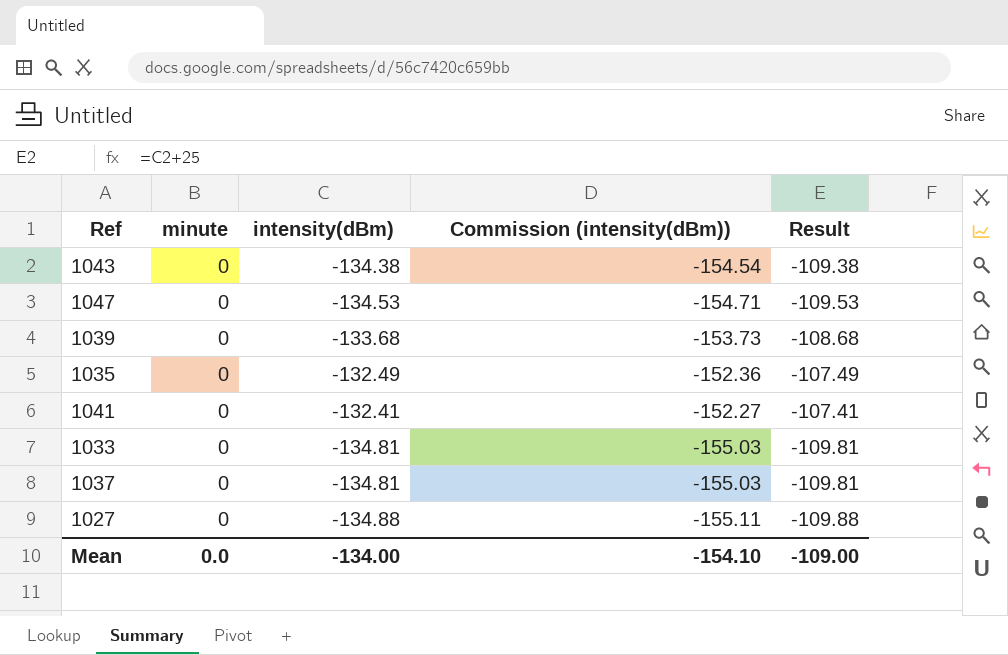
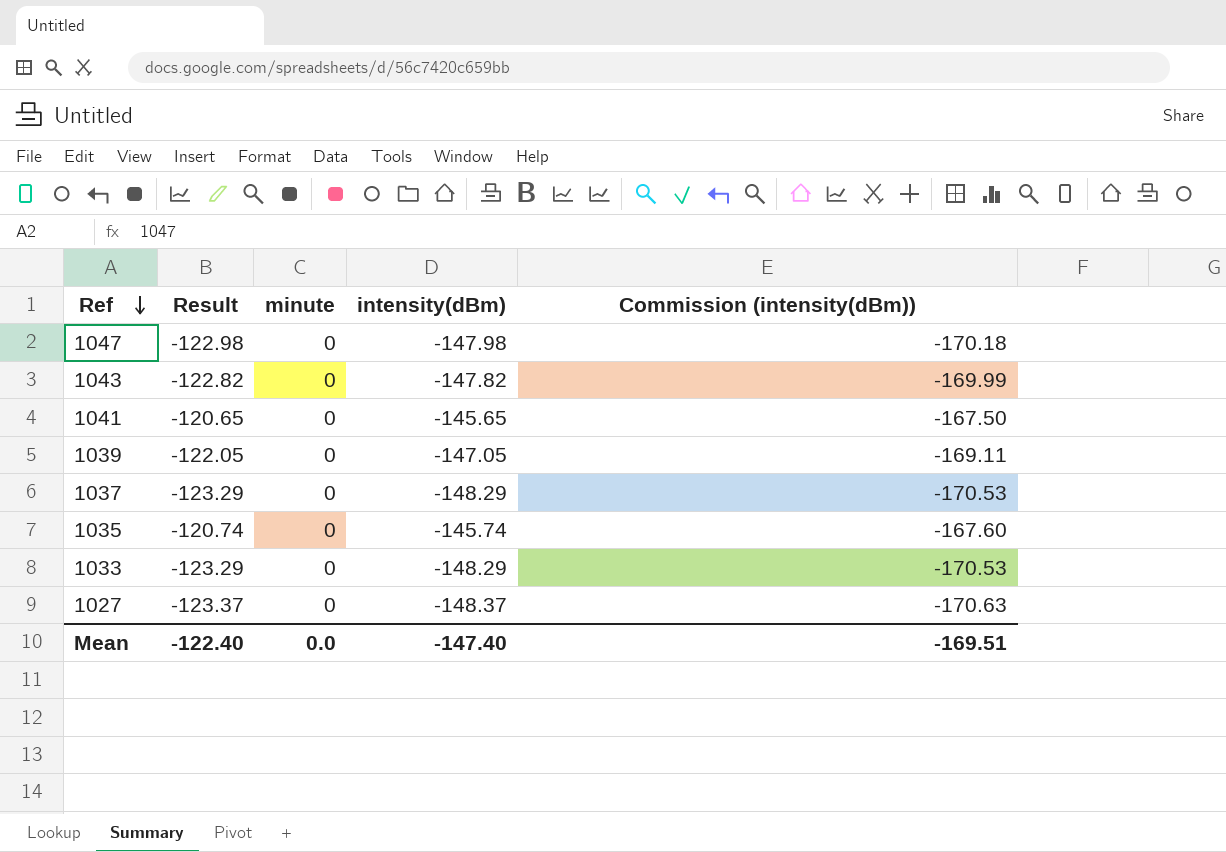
row order: none -> Ref descending
column Result | position: 5 -> 2
1047 | Result: -109.53 -> -122.98
1047 | intensity(dBm): -134.53 -> -147.98
1047 | Commission (intensity(dBm)): -154.71 -> -170.18
1043 | Result: -109.38 -> -122.82
1043 | intensity(dBm): -134.38 -> -147.82
1043 | Commission (intensity(dBm)): -154.54 -> -169.99
1041 | Result: -107.41 -> -120.65
1041 | intensity(dBm): -132.41 -> -145.65
1041 | Commission (intensity(dBm)): -152.27 -> -167.50
1039 | Result: -108.68 -> -122.05
1039 | intensity(dBm): -133.68 -> -147.05
1039 | Commission (intensity(dBm)): -153.73 -> -169.11
1037 | Result: -109.81 -> -123.29
1037 | intensity(dBm): -134.81 -> -148.29
1037 | Commission (intensity(dBm)): -155.03 -> -170.53
1035 | Result: -107.49 -> -120.74
1035 | intensity(dBm): -132.49 -> -145.74
1035 | Commission (intensity(dBm)): -152.36 -> -167.60
1033 | Result: -109.81 -> -123.29
1033 | intensity(dBm): -134.81 -> -148.29
1033 | Commission (intensity(dBm)): -155.03 -> -170.53
1027 | Result: -109.88 -> -123.37
1027 | intensity(dBm): -134.88 -> -148.37
1027 | Commission (intensity(dBm)): -155.11 -> -170.63
Mean | Result: -109.00 -> -122.40
Mean | intensity(dBm): -134.00 -> -147.40
Mean | Commission (intensity(dBm)): -154.10 -> -169.51

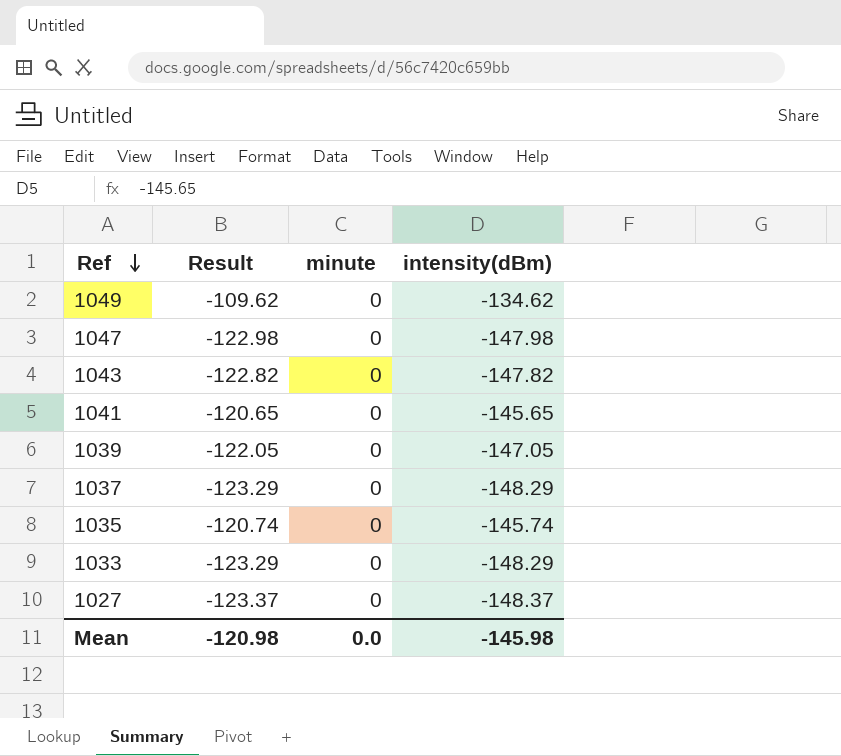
column Commission (intensity(dBm)) | formula: [intensity(dBm)] * 1.15 -> none
row 1049: none -> -109.62 | 0 | -134.62
Mean | Result: -122.40 -> -120.98
Mean | intensity(dBm): -147.40 -> -145.98

